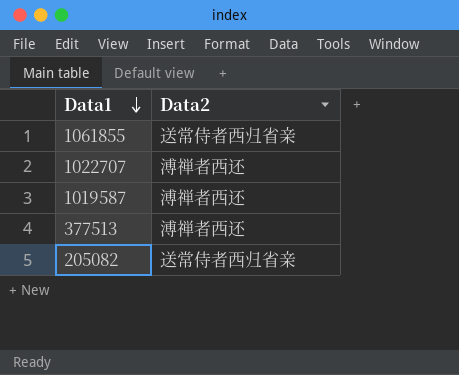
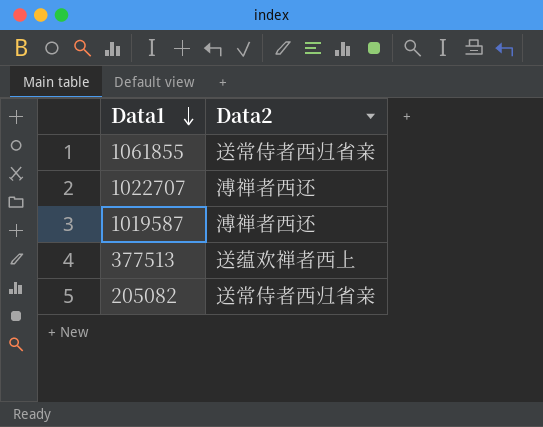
377513 | Data2: 溥禅者西还 -> 送蕴欢禅者西上

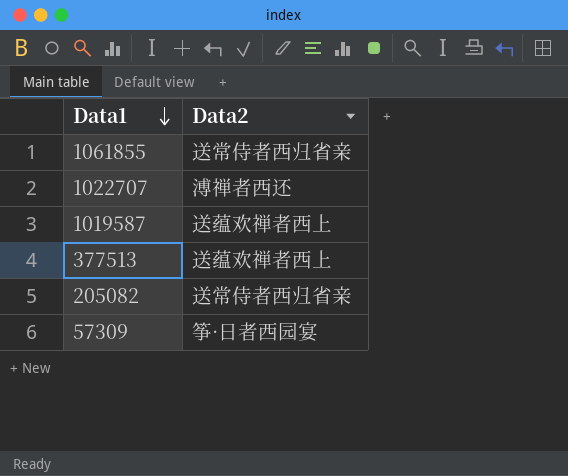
1019587 | Data2: 溥禅者西还 -> 送蕴欢禅者西上
row 57309: none -> 筝·日者西园宴

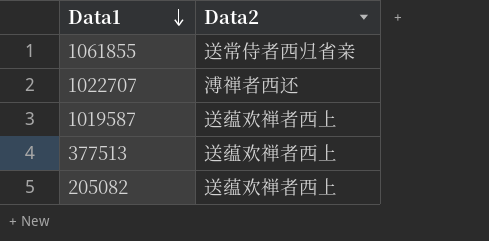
row 57309: 筝·日者西园宴 -> none
205082 | Data2: 送常侍者西归省亲 -> 送蕴欢禅者西上

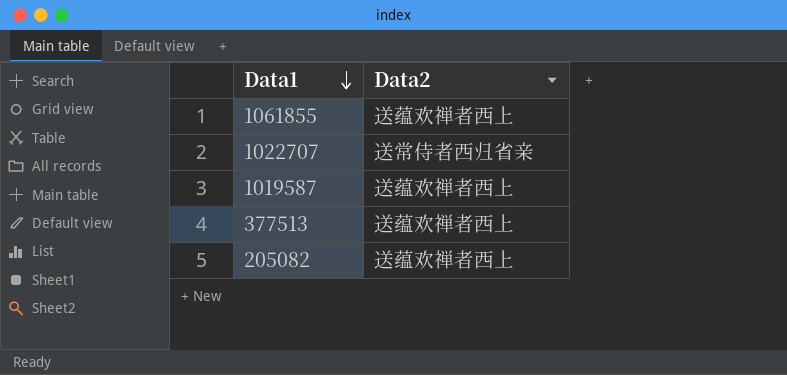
1061855 | Data2: 送常侍者西归省亲 -> 送蕴欢禅者西上
1022707 | Data2: 溥禅者西还 -> 送常侍者西归省亲

